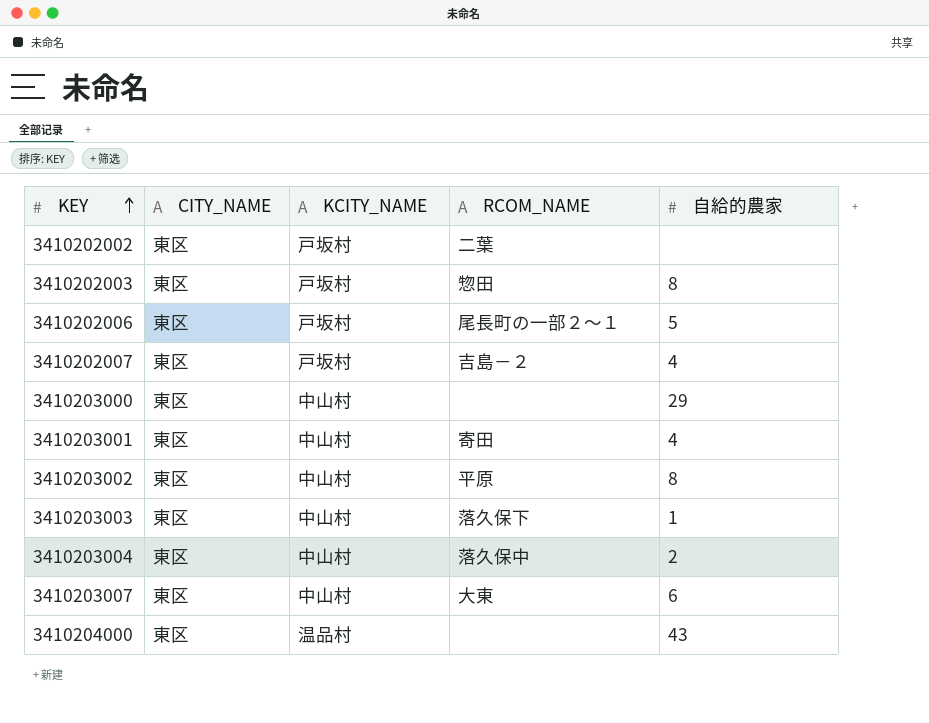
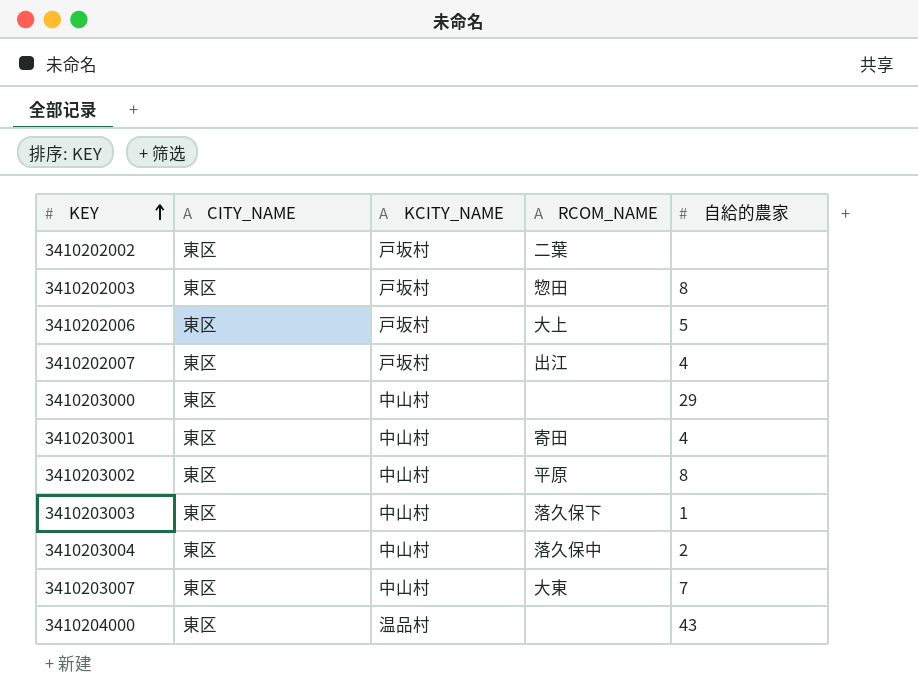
3410202006 | RCOM_NAME: 尾長町の一部２～１ -> 大上
3410202007 | RCOM_NAME: 吉島－２ -> 出江
3410203007 | 自給的農家: 6 -> 7

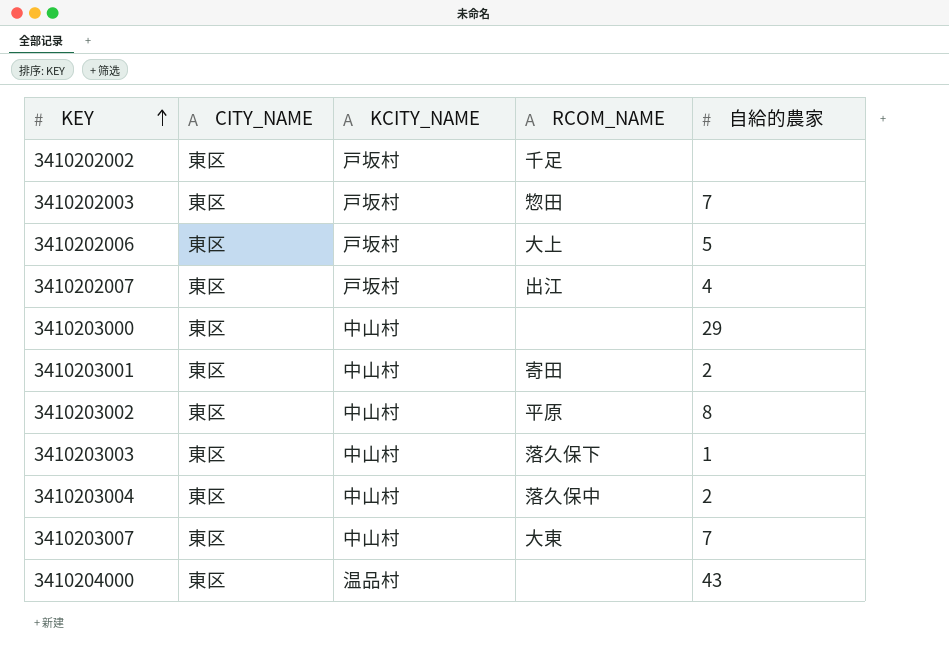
3410202002 | RCOM_NAME: 二葉 -> 千足
3410202003 | 自給的農家: 8 -> 7
3410203001 | 自給的農家: 4 -> 2

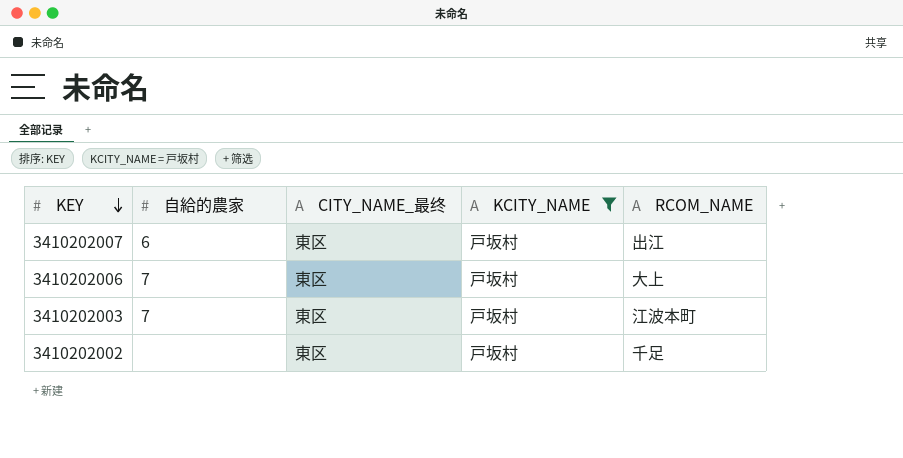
filter: none -> KCITY_NAME = 戸坂村
row order: KEY ascending -> KEY descending
column 自給的農家 | position: 5 -> 2
column name: CITY_NAME -> CITY_NAME_最终
3410202007 | 自給的農家: 4 -> 6
3410202006 | 自給的農家: 5 -> 7
3410202003 | RCOM_NAME: 惣田 -> 江波本町

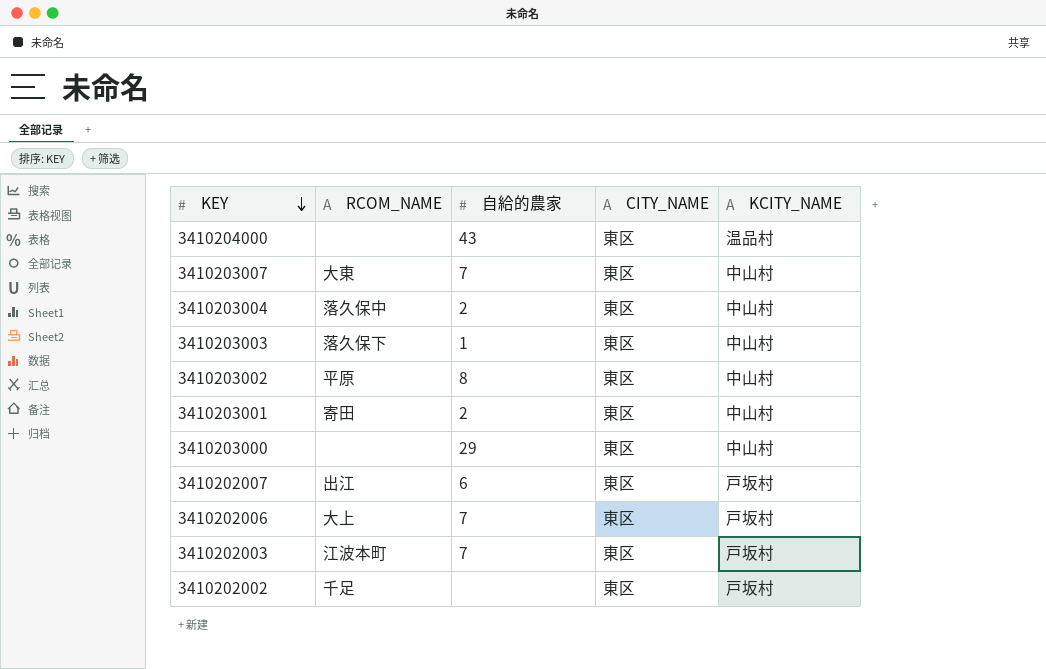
filter: KCITY_NAME = 戸坂村 -> none
column RCOM_NAME | position: 5 -> 2
column name: CITY_NAME_最终 -> CITY_NAME

